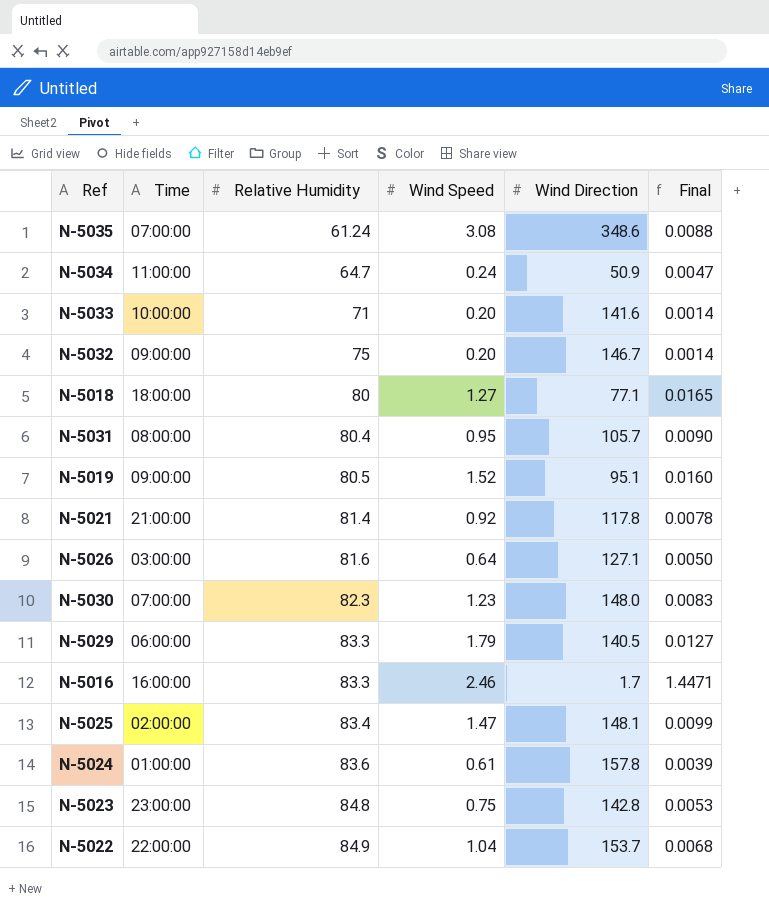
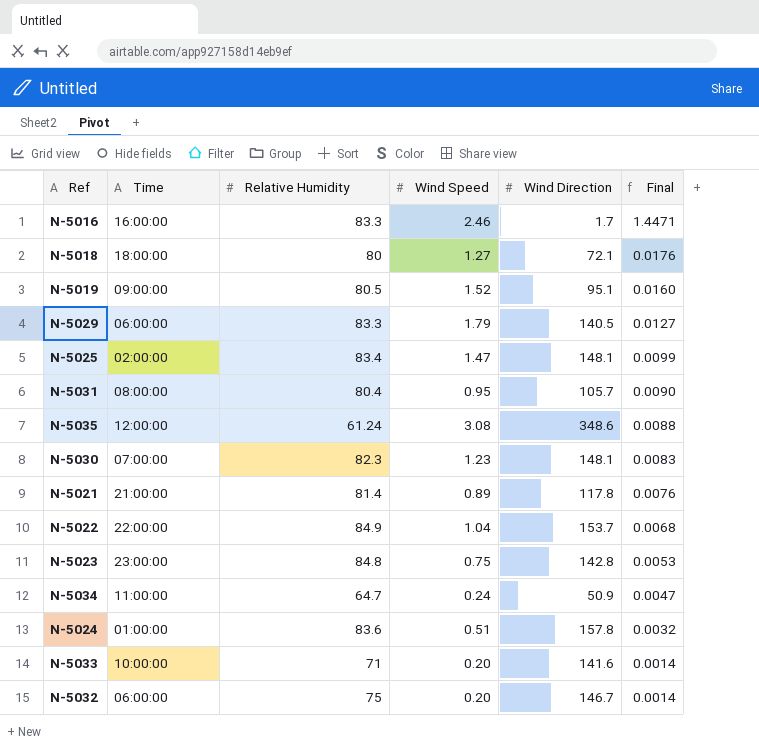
row order: Relative Humidity ascending -> Final descending
row N-5026: 03:00:00 | 81.6 | 0.64 | 127.1 | 0.0050 -> none
N-5018 | Wind Direction: 77.1 -> 72.1
N-5018 | Final: 0.0165 -> 0.0176
N-5035 | Time: 07:00:00 -> 12:00:00
N-5030 | Wind Direction: 148.0 -> 148.1
N-5021 | Wind Speed: 0.92 -> 0.89
N-5021 | Final: 0.0078 -> 0.0076
N-5024 | Wind Speed: 0.61 -> 0.51
N-5024 | Final: 0.0039 -> 0.0032
N-5032 | Time: 09:00:00 -> 06:00:00

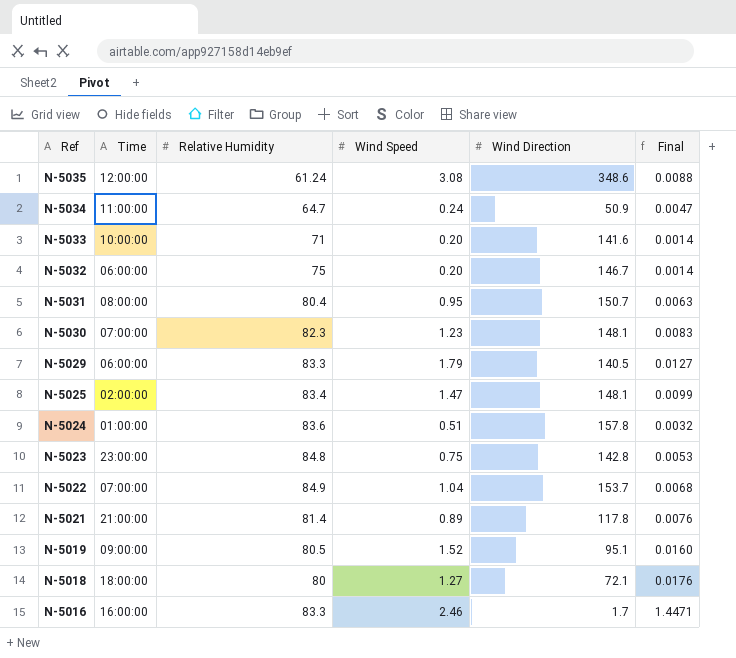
row order: Final descending -> Ref descending
N-5031 | Wind Direction: 105.7 -> 150.7
N-5031 | Final: 0.0090 -> 0.0063
N-5022 | Time: 22:00:00 -> 07:00:00

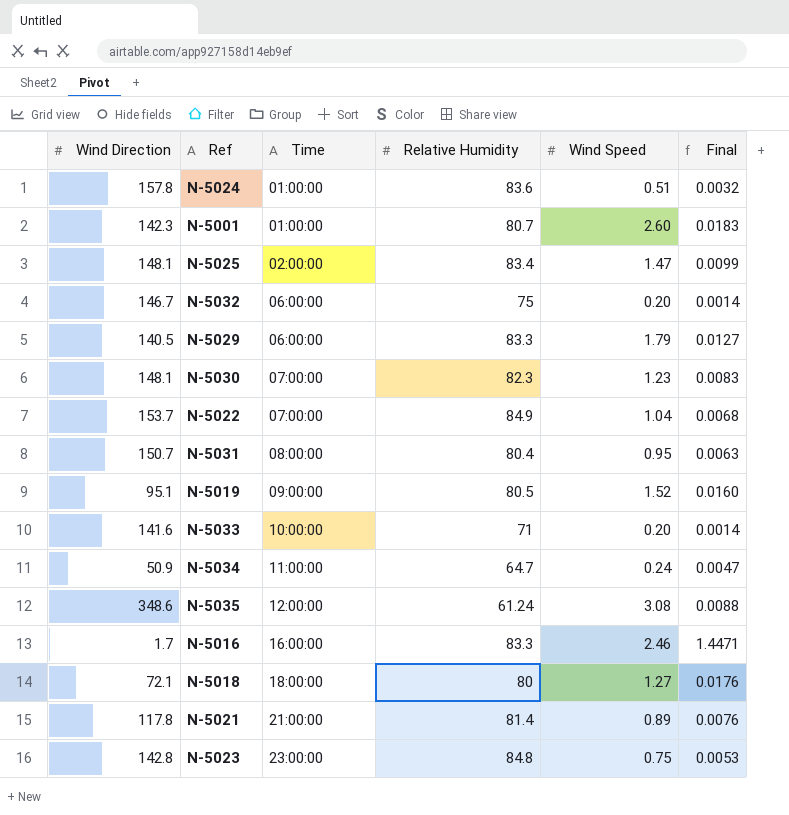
row order: Ref descending -> Time ascending
column Wind Direction | position: 5 -> 1
row N-5001: none -> 142.3 | 01:00:00 | 80.7 | 2.60 | 0.0183

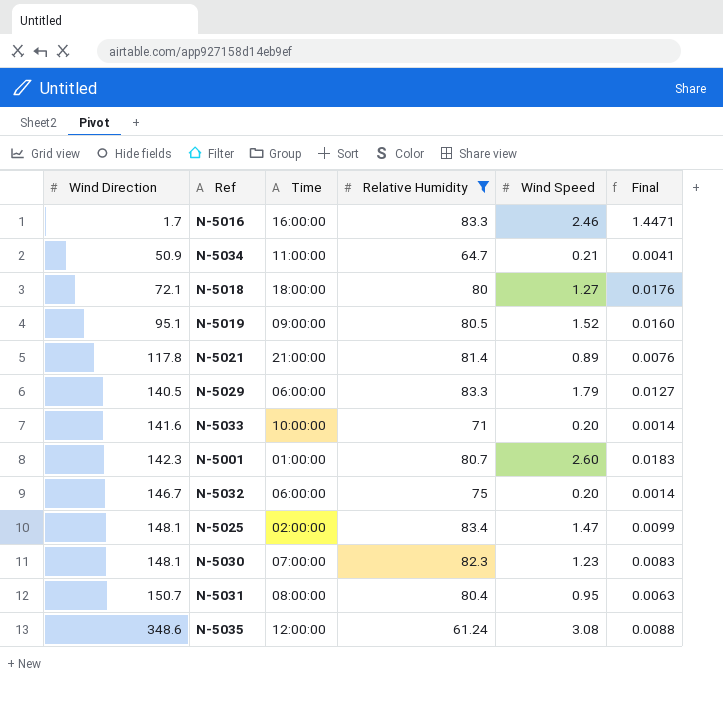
filter: none -> Relative Humidity <= 83.4
row order: Time ascending -> Wind Direction ascending
N-5034 | Wind Speed: 0.24 -> 0.21
N-5034 | Final: 0.0047 -> 0.0041

